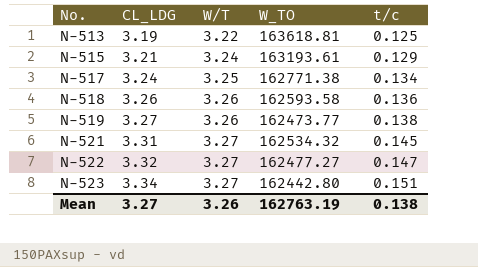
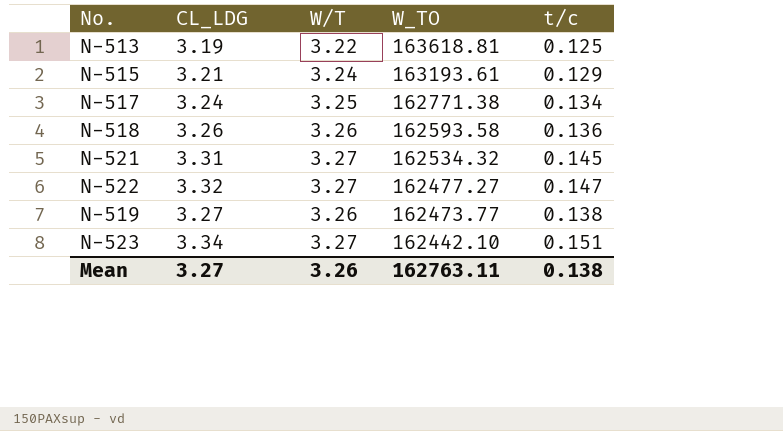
row order: No. ascending -> W_TO descending
N-523 | W_TO: 162442.80 -> 162442.10
Mean | W_TO: 162763.19 -> 162763.11

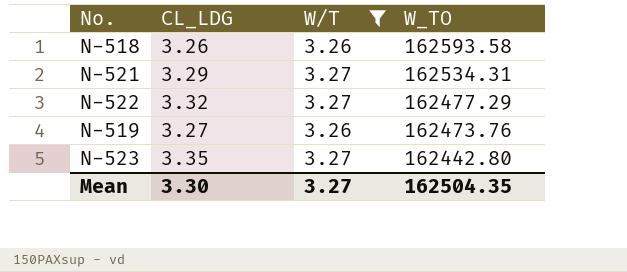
filter: none -> W/T >= 3.26
column t/c | position: 5 -> none
N-521 | CL_LDG: 3.31 -> 3.29
N-521 | W_TO: 162534.32 -> 162534.31
N-522 | W_TO: 162477.27 -> 162477.29
N-519 | W_TO: 162473.77 -> 162473.76
N-523 | CL_LDG: 3.34 -> 3.35
N-523 | W_TO: 162442.10 -> 162442.80
Mean | CL_LDG: 3.27 -> 3.30
Mean | W/T: 3.26 -> 3.27
Mean | W_TO: 162763.11 -> 162504.35

